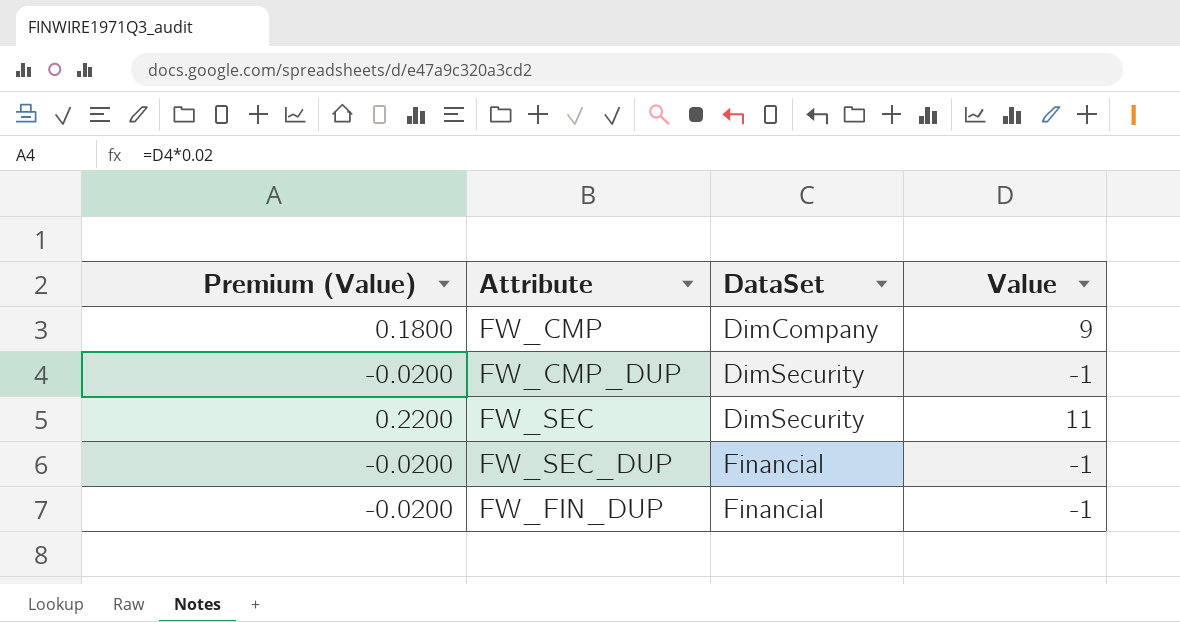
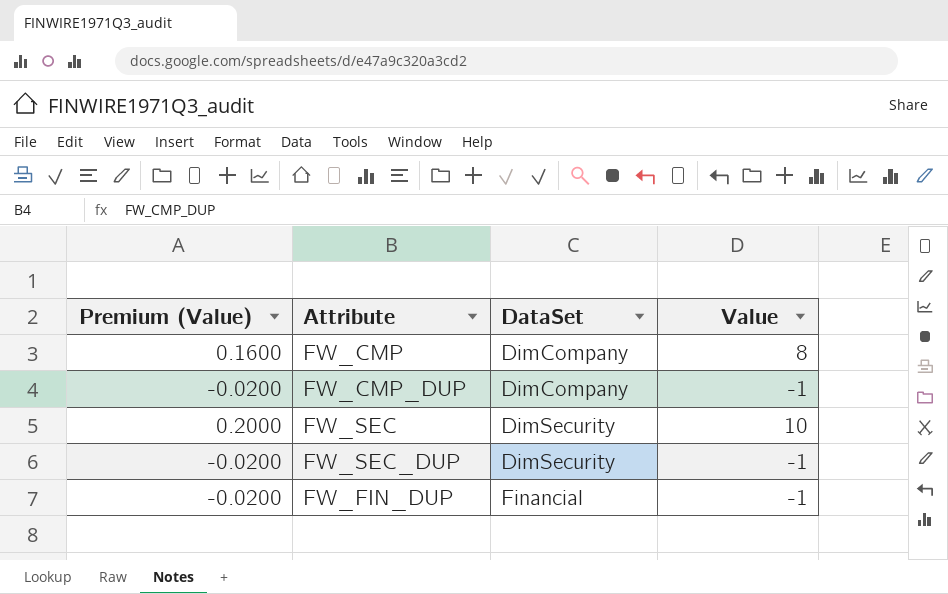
FW_CMP | Premium (Value): 0.1800 -> 0.1600
FW_CMP | Value: 9 -> 8
FW_CMP_DUP | DataSet: DimSecurity -> DimCompany
FW_SEC | Premium (Value): 0.2200 -> 0.2000
FW_SEC | Value: 11 -> 10
FW_SEC_DUP | DataSet: Financial -> DimSecurity

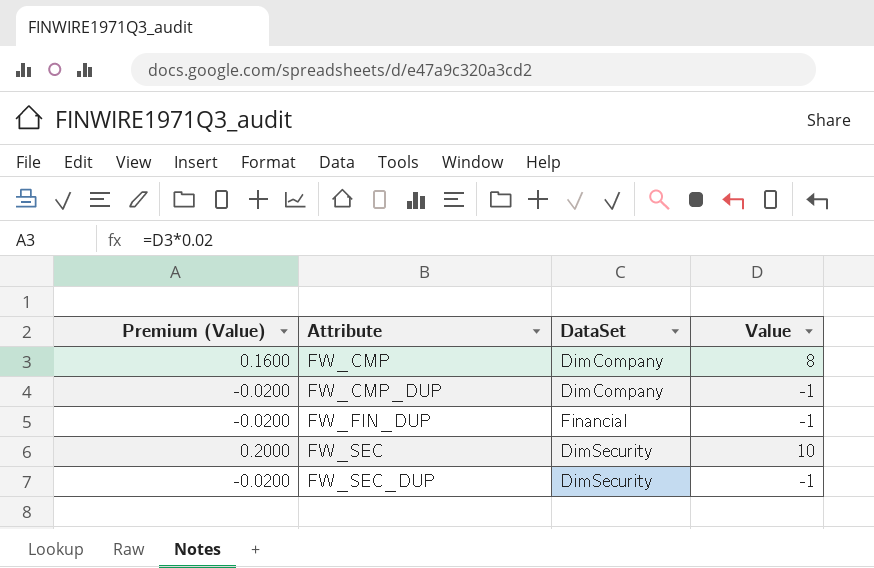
row order: DataSet ascending -> Attribute ascending

